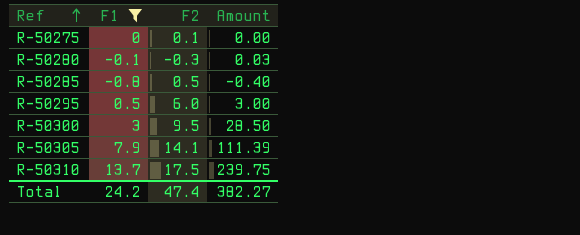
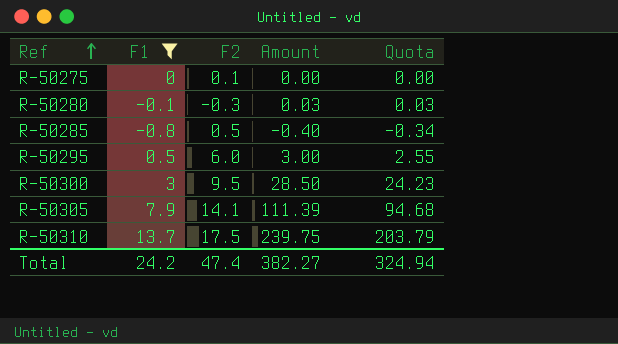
column Quota | formula: none -> [Amount] * 0.85

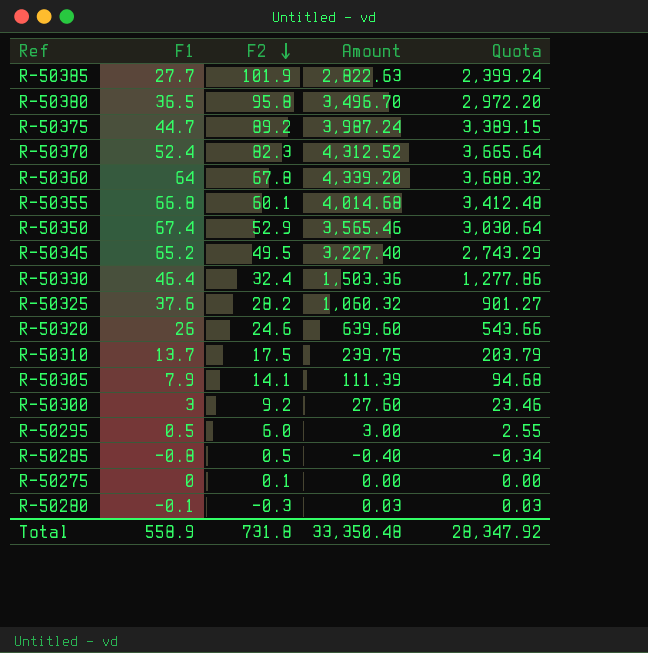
filter: F1 <= 13.7 -> none
row order: Ref ascending -> F2 descending
R-50300 | F2: 9.5 -> 9.2
R-50300 | Amount: 28.50 -> 27.60
R-50300 | Quota: 24.23 -> 23.46
Total | F1: 24.2 -> 558.9
Total | F2: 47.4 -> 731.8
Total | Amount: 382.27 -> 33,350.48
Total | Quota: 324.94 -> 28,347.92

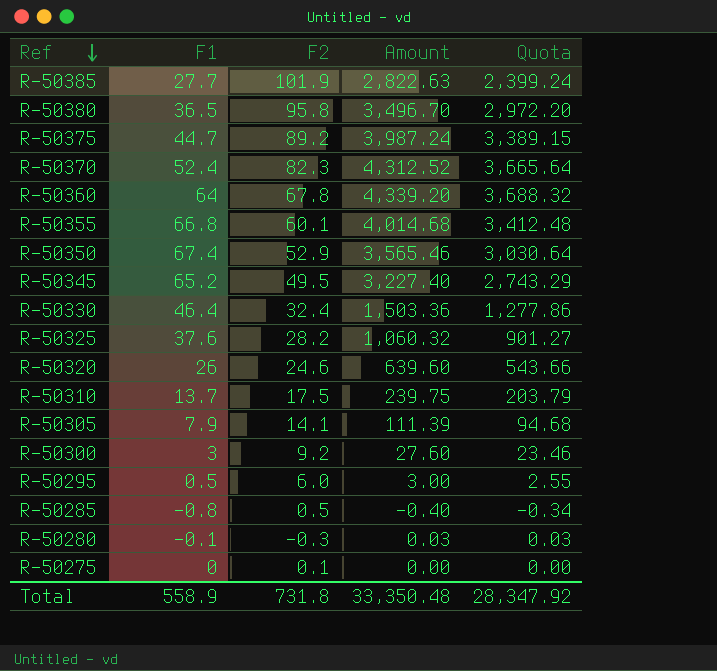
row order: F2 descending -> Ref descending

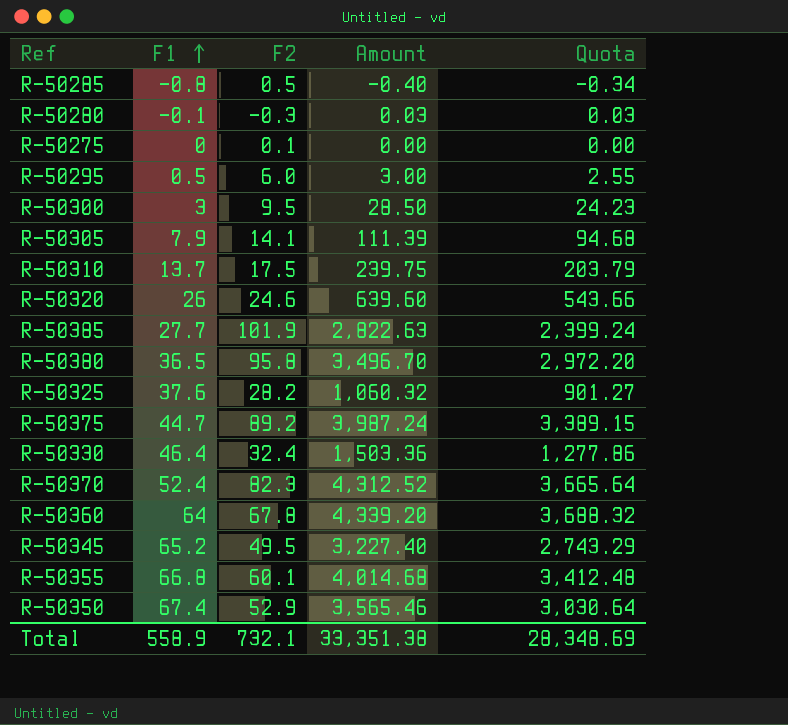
row order: Ref descending -> F1 ascending
R-50300 | F2: 9.2 -> 9.5
R-50300 | Amount: 27.60 -> 28.50
R-50300 | Quota: 23.46 -> 24.23
Total | F2: 731.8 -> 732.1
Total | Amount: 33,350.48 -> 33,351.38
Total | Quota: 28,347.92 -> 28,348.69

